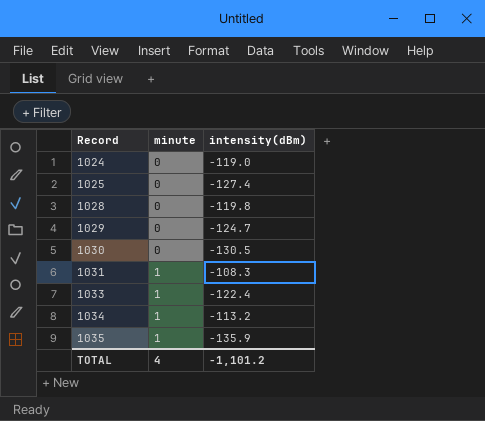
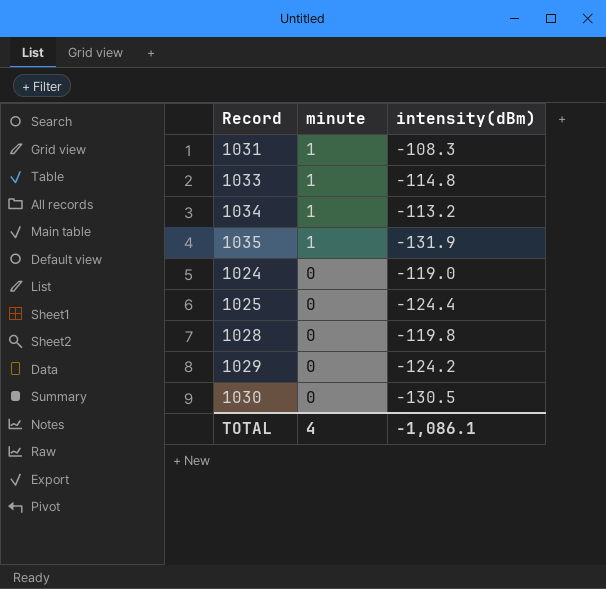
row order: Record ascending -> minute descending
1033 | intensity(dBm): -122.4 -> -114.8
1035 | intensity(dBm): -135.9 -> -131.9
1025 | intensity(dBm): -127.4 -> -124.4
1029 | intensity(dBm): -124.7 -> -124.2
TOTAL | intensity(dBm): -1,101.2 -> -1,086.1

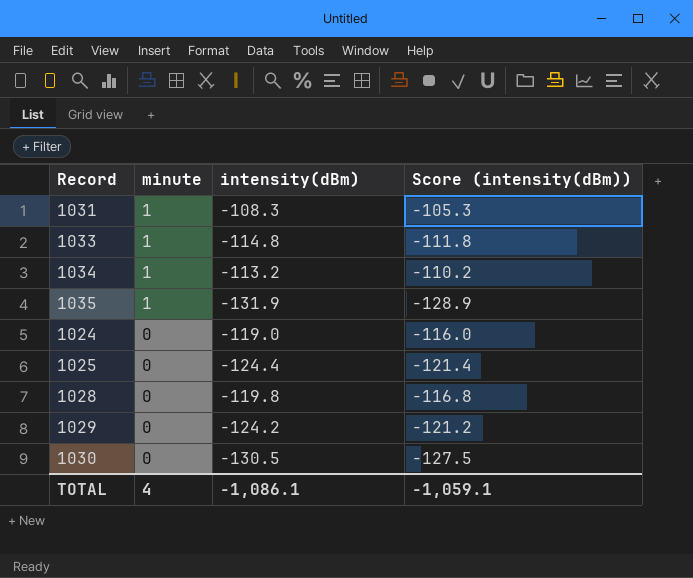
column Score (intensity(dBm)) | formula: none -> [intensity(dBm)] + 3

